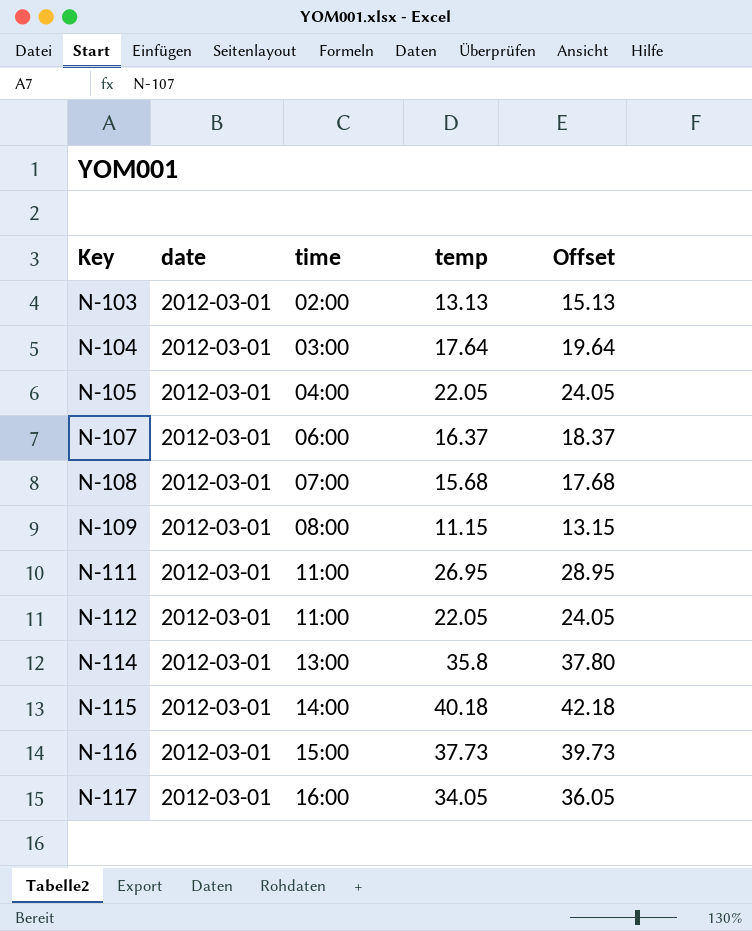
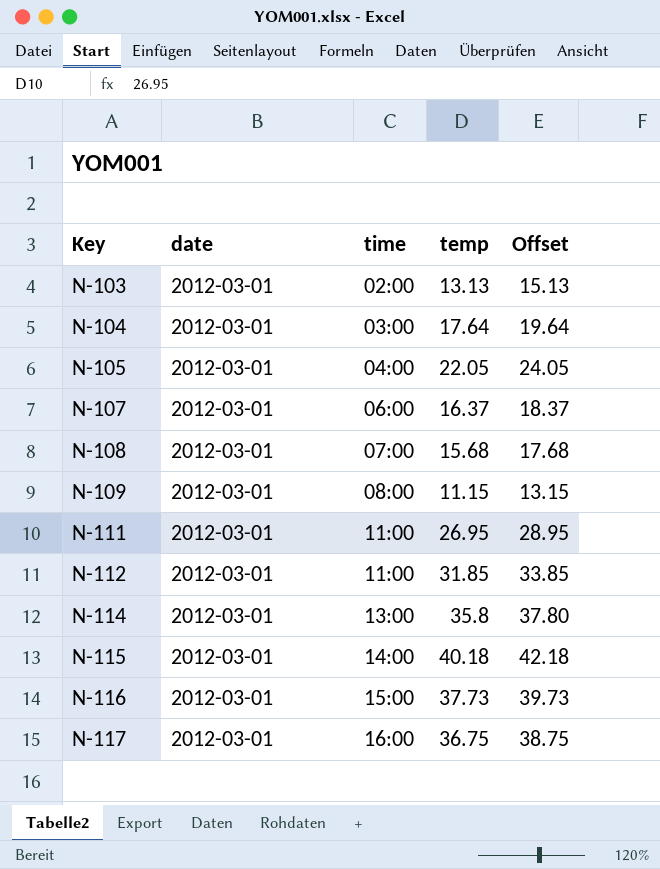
N-112 | temp: 22.05 -> 31.85
N-112 | Offset: 24.05 -> 33.85
N-117 | temp: 34.05 -> 36.75
N-117 | Offset: 36.05 -> 38.75

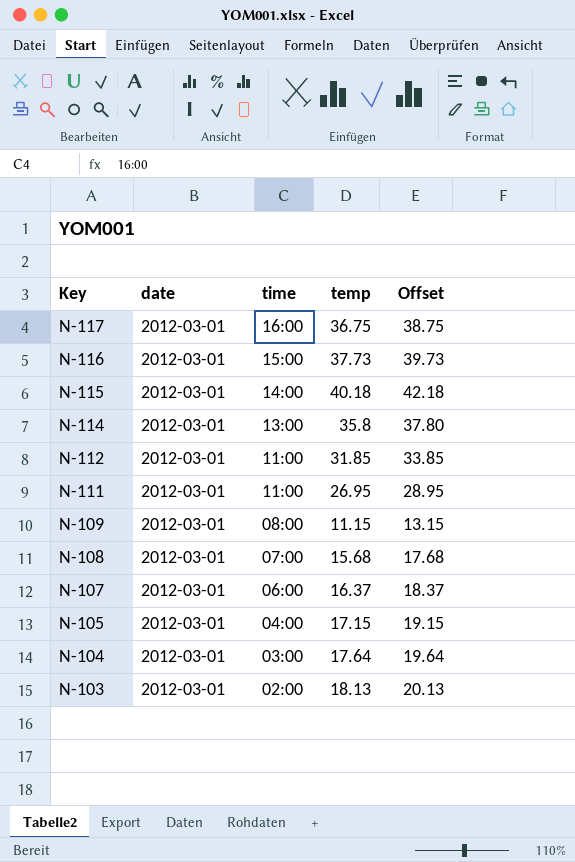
row order: Key ascending -> Key descending
N-105 | temp: 22.05 -> 17.15
N-105 | Offset: 24.05 -> 19.15
N-103 | temp: 13.13 -> 18.13
N-103 | Offset: 15.13 -> 20.13

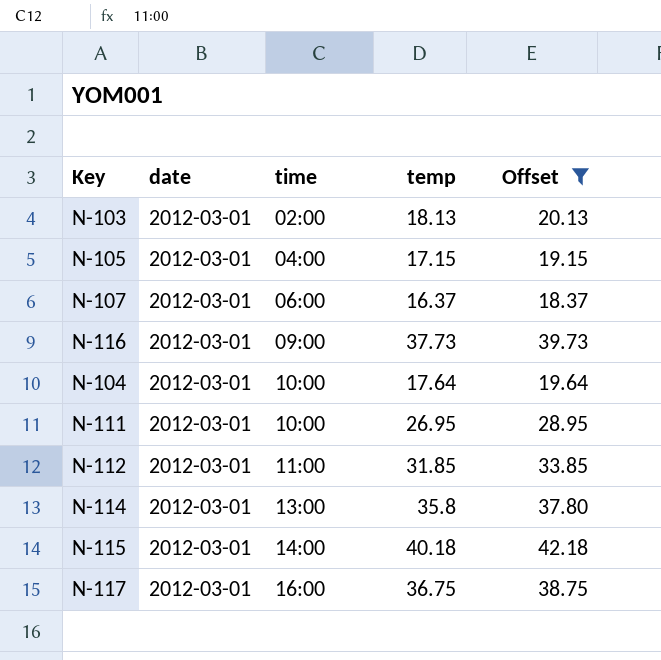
filter: none -> Offset >= 18.37
row order: Key descending -> time ascending
N-116 | time: 15:00 -> 09:00
N-104 | time: 03:00 -> 10:00
N-111 | time: 11:00 -> 10:00

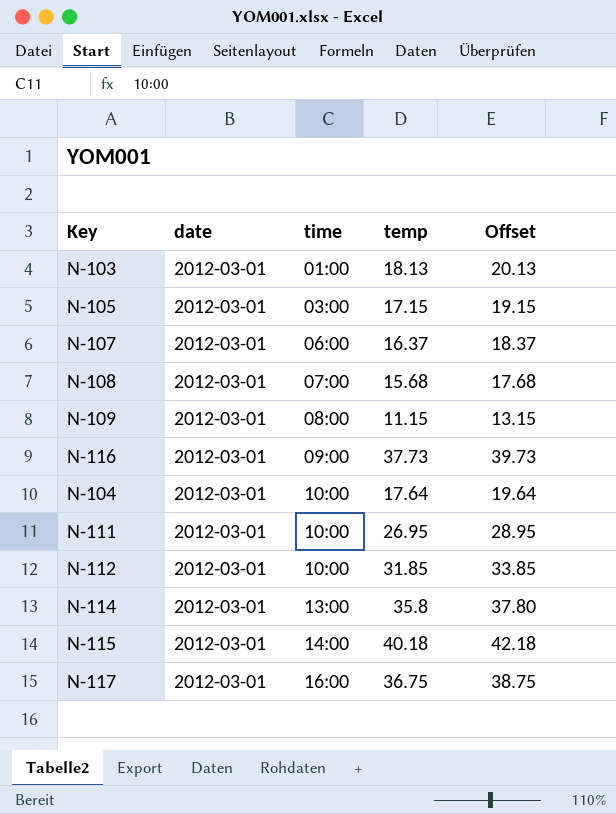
filter: Offset >= 18.37 -> none
N-103 | time: 02:00 -> 01:00
N-105 | time: 04:00 -> 03:00
N-112 | time: 11:00 -> 10:00

